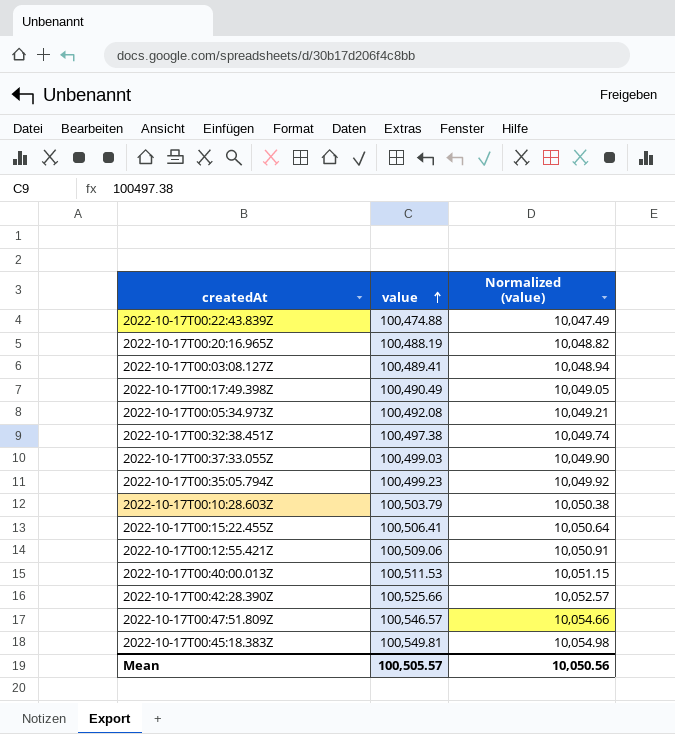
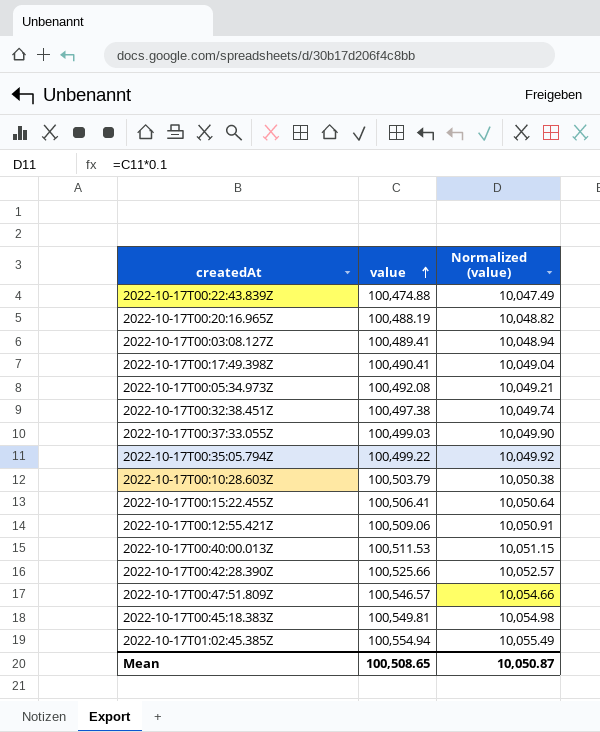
2022-10-17T00:17:49.398Z | value: 100,490.49 -> 100,490.41
2022-10-17T00:17:49.398Z | Normalized (value): 10,049.05 -> 10,049.04
2022-10-17T00:35:05.794Z | value: 100,499.23 -> 100,499.22
row 2022-10-17T01:02:45.385Z: none -> 100,554.94 | 10,055.49
Mean | value: 100,505.57 -> 100,508.65
Mean | Normalized (value): 10,050.56 -> 10,050.87

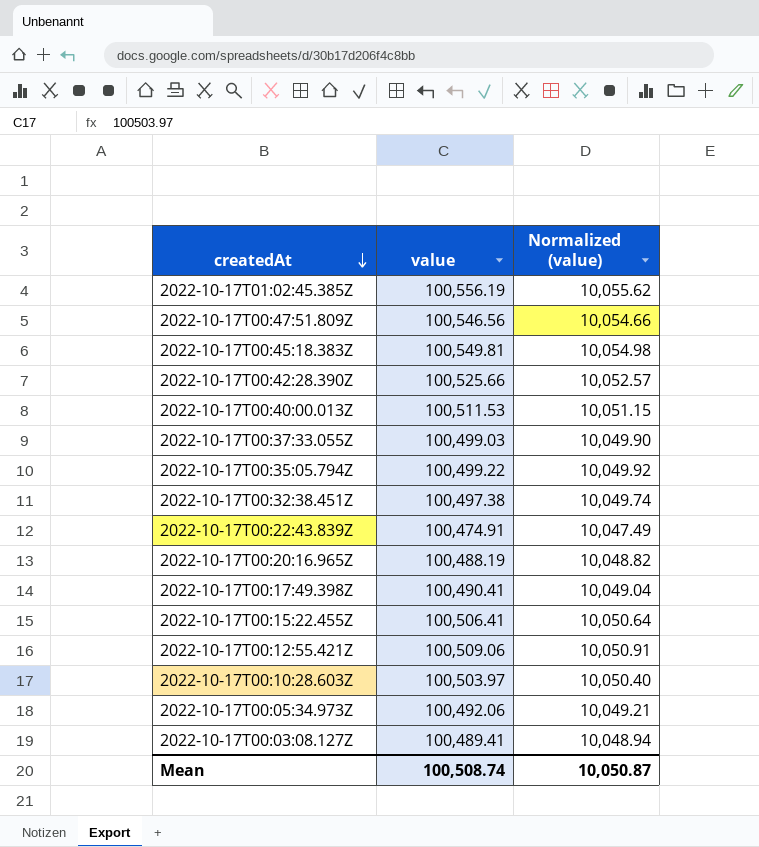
row order: value ascending -> createdAt descending
2022-10-17T01:02:45.385Z | value: 100,554.94 -> 100,556.19
2022-10-17T01:02:45.385Z | Normalized (value): 10,055.49 -> 10,055.62
2022-10-17T00:47:51.809Z | value: 100,546.57 -> 100,546.56
2022-10-17T00:22:43.839Z | value: 100,474.88 -> 100,474.91
2022-10-17T00:10:28.603Z | value: 100,503.79 -> 100,503.97
2022-10-17T00:10:28.603Z | Normalized (value): 10,050.38 -> 10,050.40
2022-10-17T00:05:34.973Z | value: 100,492.08 -> 100,492.06
Mean | value: 100,508.65 -> 100,508.74

